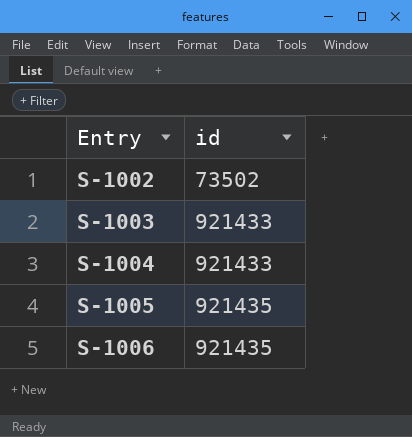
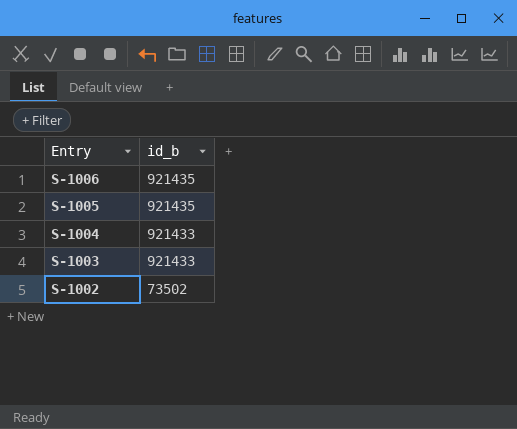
row order: Entry ascending -> Entry descending
column name: id -> id_b

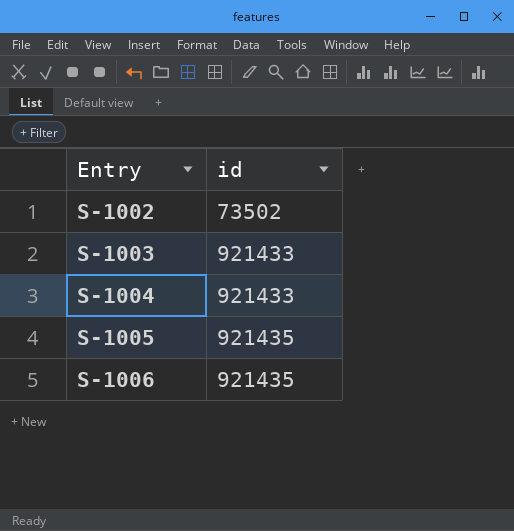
row order: Entry descending -> Entry ascending
column name: id_b -> id

